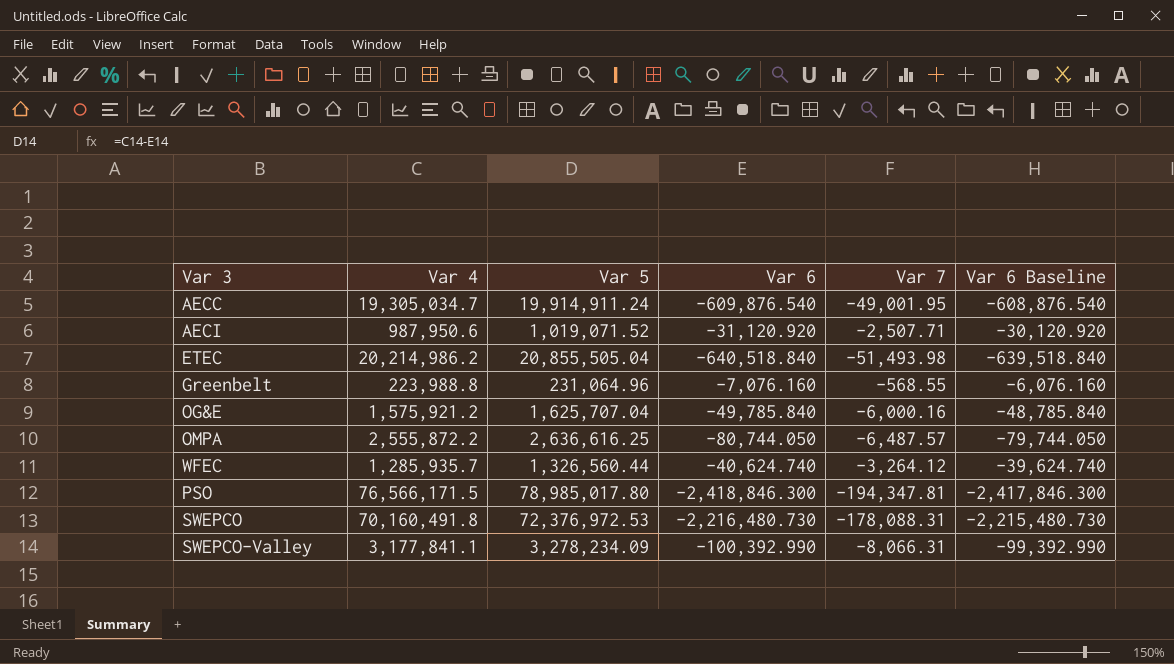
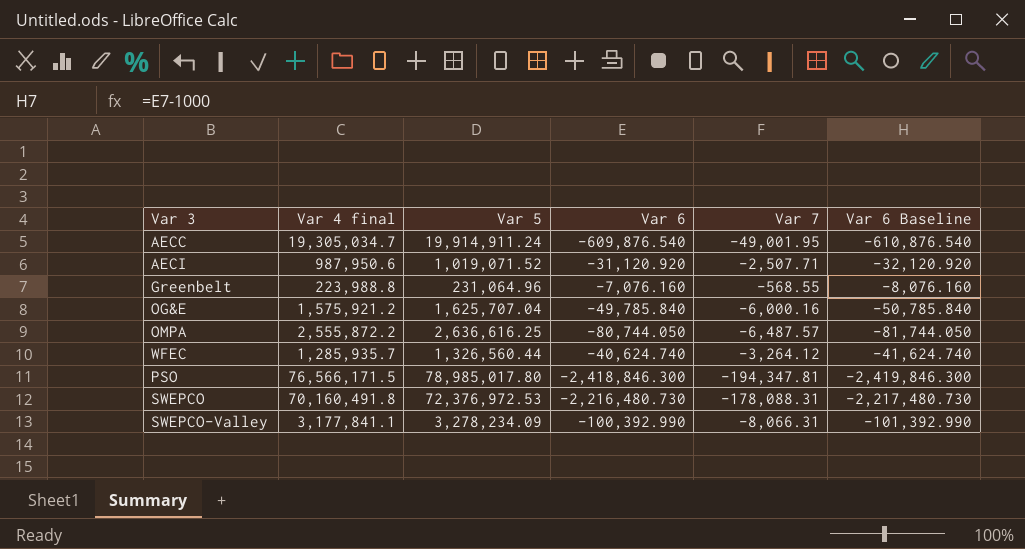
column name: Var 4 -> Var 4 final
column Var 6 Baseline | formula: [Var 6] + 1000 -> [Var 6] - 1000
row ETEC: 20,214,986.2 | 20,855,505.04 | -640,518.840 | -51,493.98 | -639,518.840 -> none

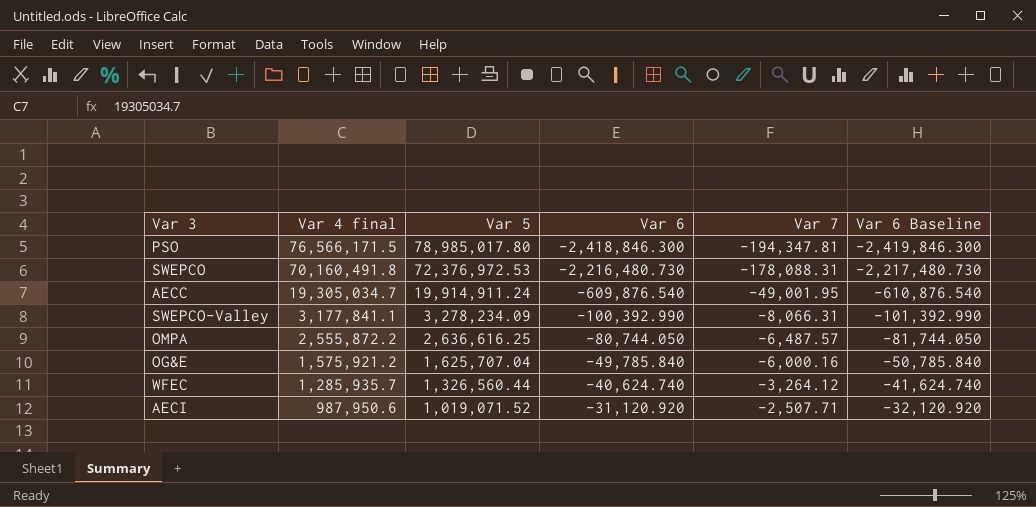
row order: none -> Var 4 final descending
row Greenbelt: 223,988.8 | 231,064.96 | -7,076.160 | -568.55 | -8,076.160 -> none

